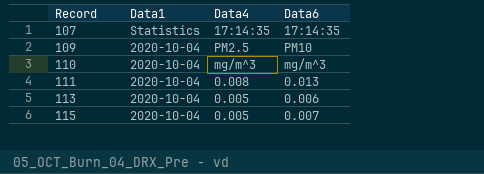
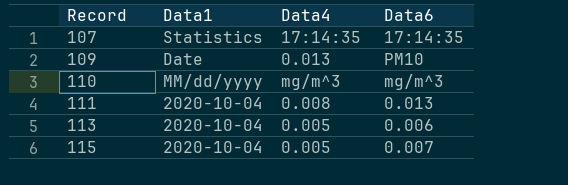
109 | Data1: 2020-10-04 -> Date
109 | Data4: PM2.5 -> 0.013
110 | Data1: 2020-10-04 -> MM/dd/yyyy

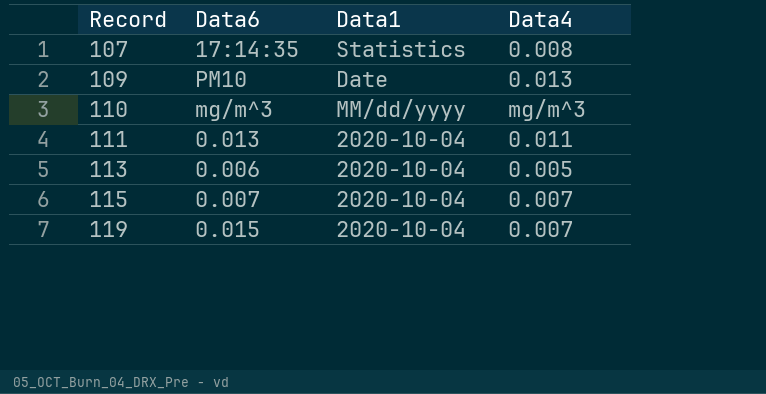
column Data6 | position: 4 -> 2
107 | Data4: 17:14:35 -> 0.008
111 | Data4: 0.008 -> 0.011
115 | Data4: 0.005 -> 0.007
row 119: none -> 0.015 | 2020-10-04 | 0.007

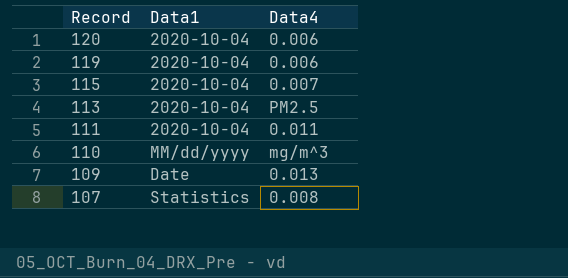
row order: Record ascending -> Record descending
column Data6 | position: 2 -> none
row 120: none -> 2020-10-04 | 0.006
119 | Data4: 0.007 -> 0.006
113 | Data4: 0.005 -> PM2.5

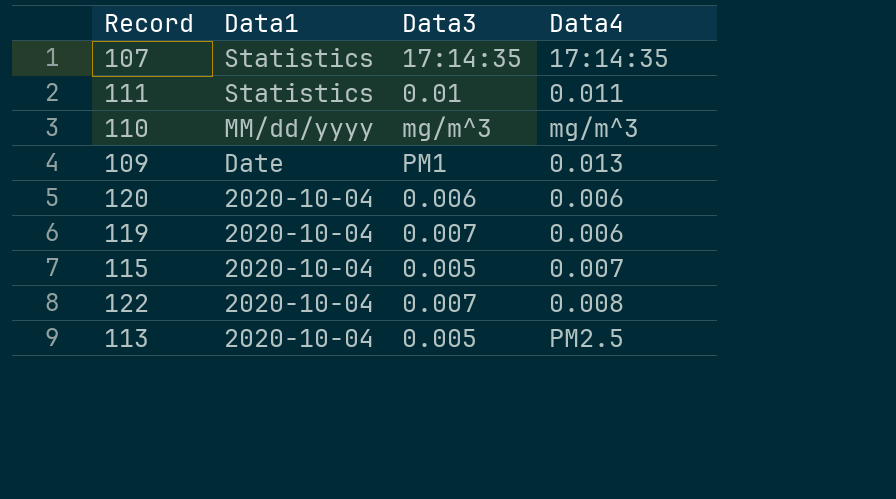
row order: Record descending -> Data1 descending
column Data3 | position: none -> 3
107 | Data4: 0.008 -> 17:14:35
111 | Data1: 2020-10-04 -> Statistics
row 122: none -> 2020-10-04 | 0.007 | 0.008

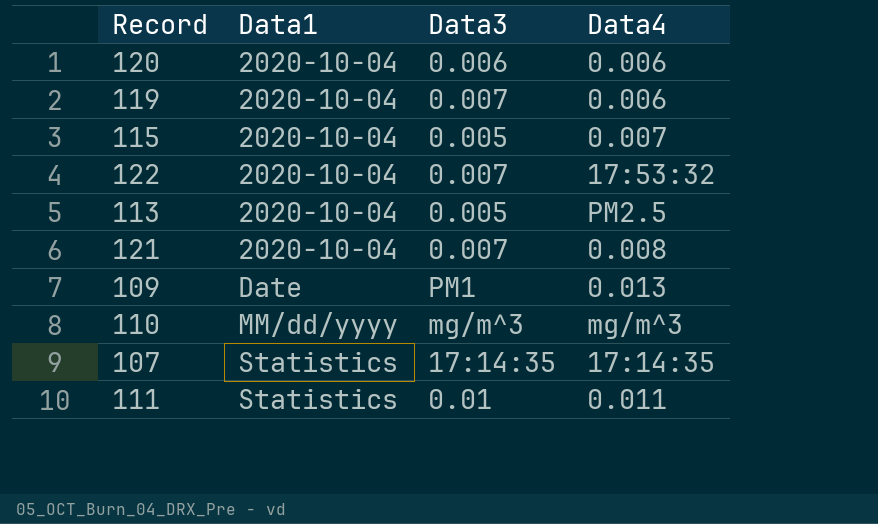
row order: Data1 descending -> Data1 ascending
122 | Data4: 0.008 -> 17:53:32
row 121: none -> 2020-10-04 | 0.007 | 0.008

